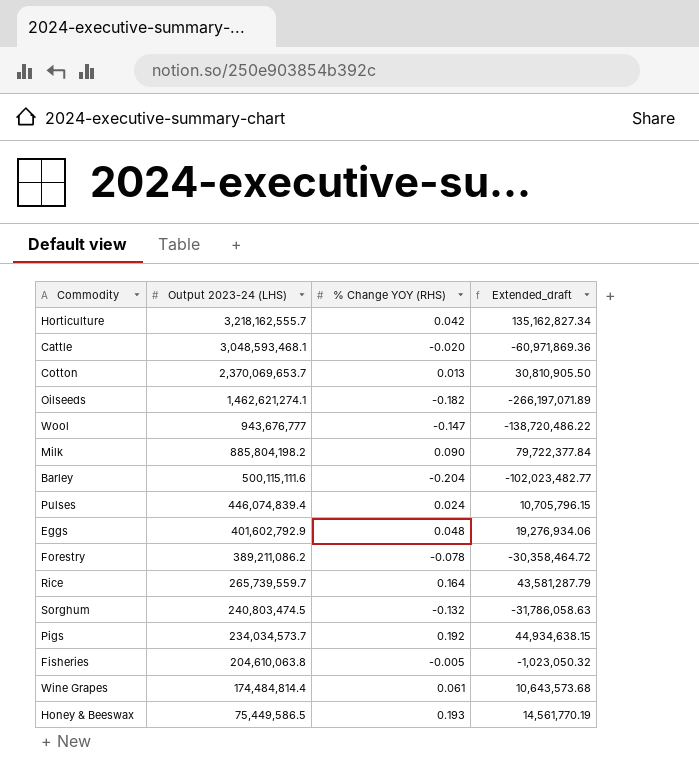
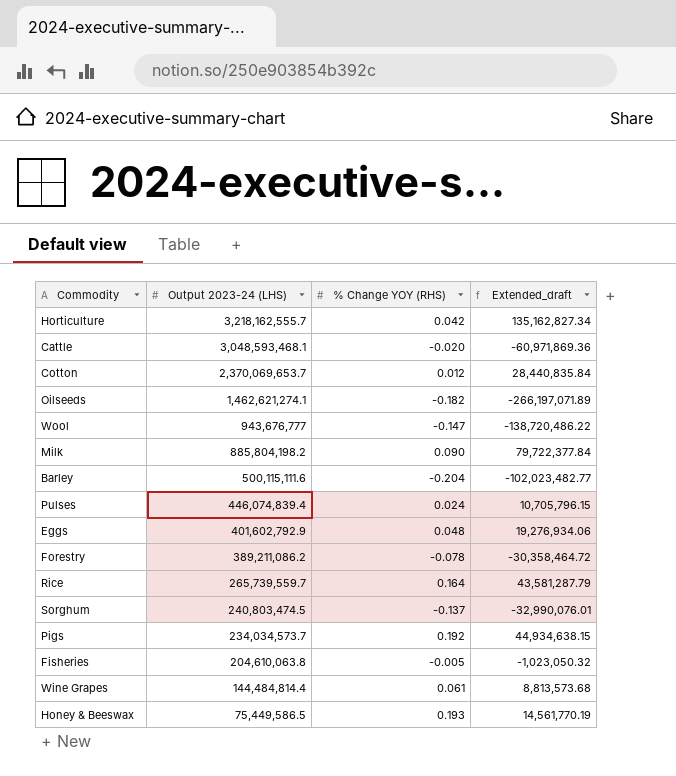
Cotton | % Change YOY (RHS): 0.013 -> 0.012
Cotton | Extended_draft: 30,810,905.50 -> 28,440,835.84
Sorghum | % Change YOY (RHS): -0.132 -> -0.137
Sorghum | Extended_draft: -31,786,058.63 -> -32,990,076.01
Wine Grapes | Output 2023-24 (LHS): 174,484,814.4 -> 144,484,814.4
Wine Grapes | Extended_draft: 10,643,573.68 -> 8,813,573.68

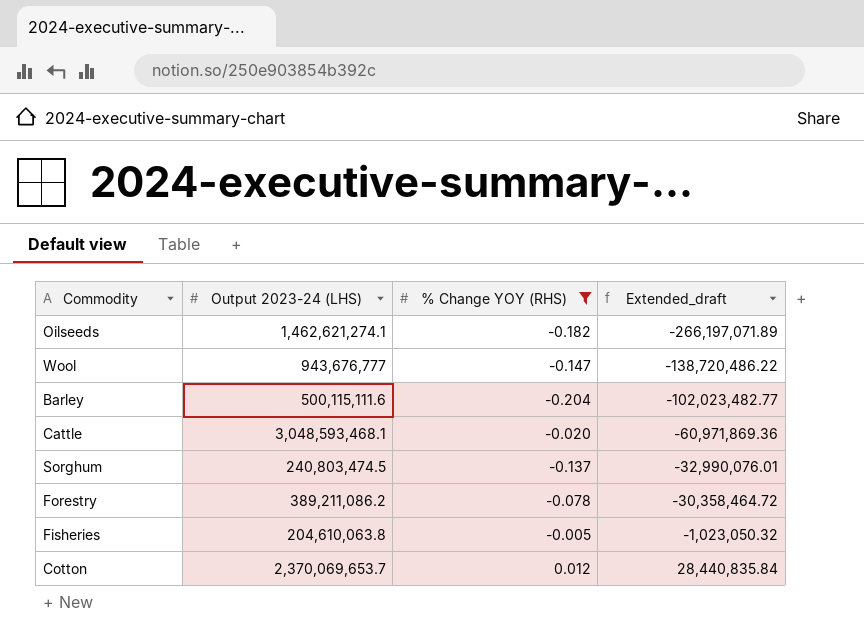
filter: none -> % Change YOY (RHS) <= 0.012
row order: Output 2023-24 (LHS) descending -> Extended_draft ascending

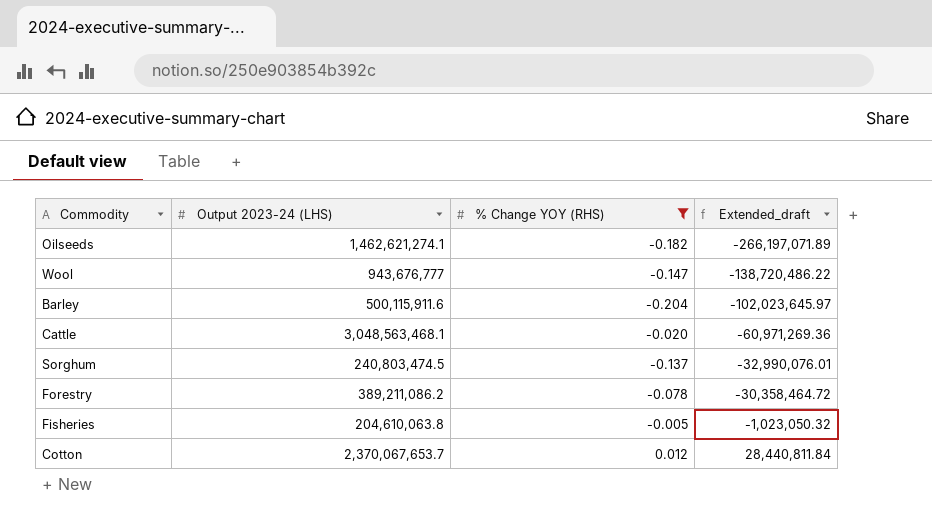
Barley | Output 2023-24 (LHS): 500,115,111.6 -> 500,115,911.6
Barley | Extended_draft: -102,023,482.77 -> -102,023,645.97
Cattle | Output 2023-24 (LHS): 3,048,593,468.1 -> 3,048,563,468.1
Cattle | Extended_draft: -60,971,869.36 -> -60,971,269.36
Cotton | Output 2023-24 (LHS): 2,370,069,653.7 -> 2,370,067,653.7
Cotton | Extended_draft: 28,440,835.84 -> 28,440,811.84

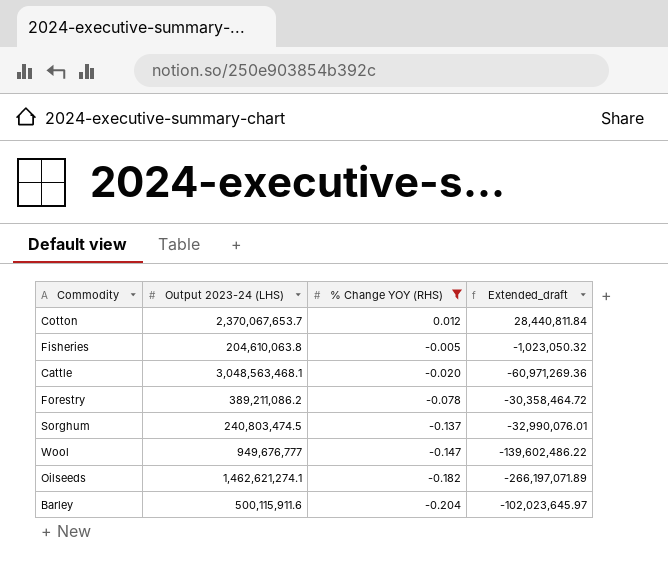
row order: Extended_draft ascending -> % Change YOY (RHS) descending
Wool | Output 2023-24 (LHS): 943,676,777 -> 949,676,777
Wool | Extended_draft: -138,720,486.22 -> -139,602,486.22

